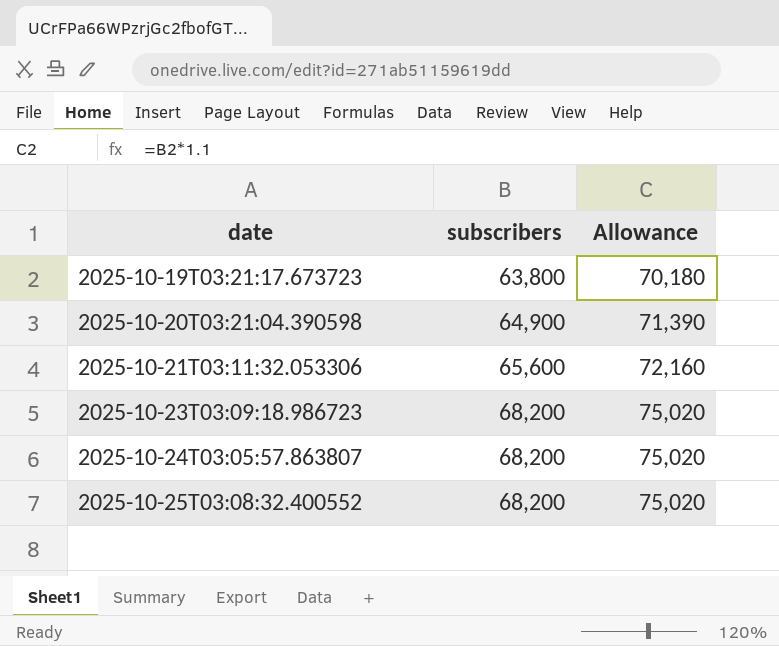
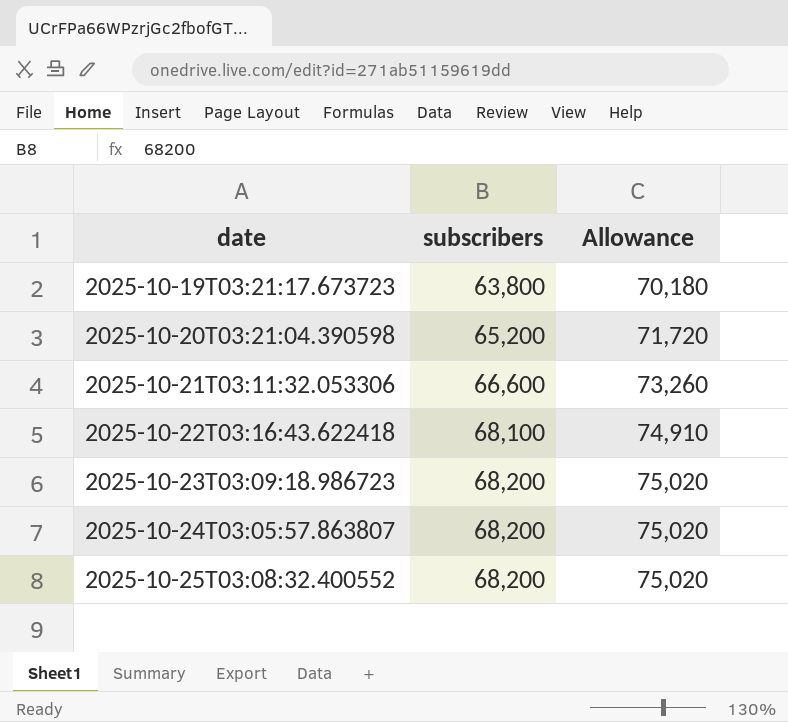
2025-10-20T03:21:04.390598 | subscribers: 64,900 -> 65,200
2025-10-20T03:21:04.390598 | Allowance: 71,390 -> 71,720
2025-10-21T03:11:32.053306 | subscribers: 65,600 -> 66,600
2025-10-21T03:11:32.053306 | Allowance: 72,160 -> 73,260
row 2025-10-22T03:16:43.622418: none -> 68,100 | 74,910

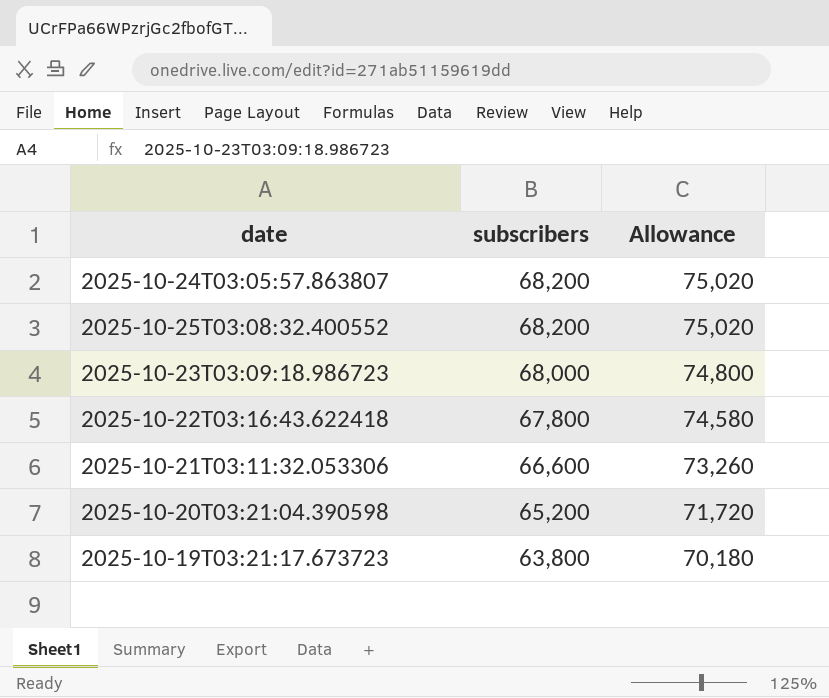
row order: date ascending -> subscribers descending
2025-10-23T03:09:18.986723 | subscribers: 68,200 -> 68,000
2025-10-23T03:09:18.986723 | Allowance: 75,020 -> 74,800
2025-10-22T03:16:43.622418 | subscribers: 68,100 -> 67,800
2025-10-22T03:16:43.622418 | Allowance: 74,910 -> 74,580

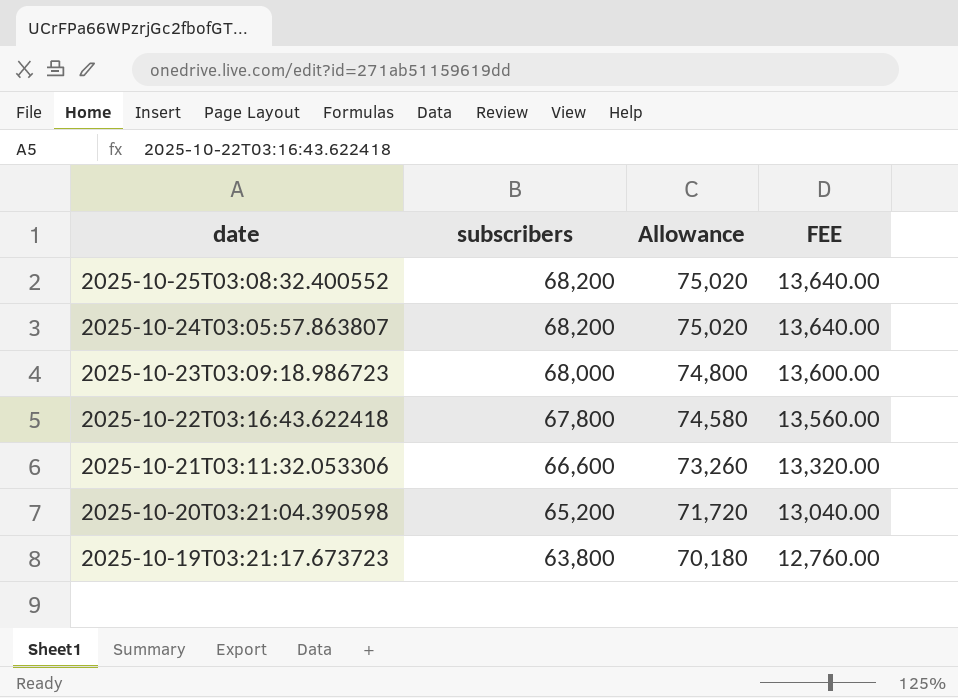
row order: subscribers descending -> date descending
column FEE | formula: none -> [subscribers] * 0.2

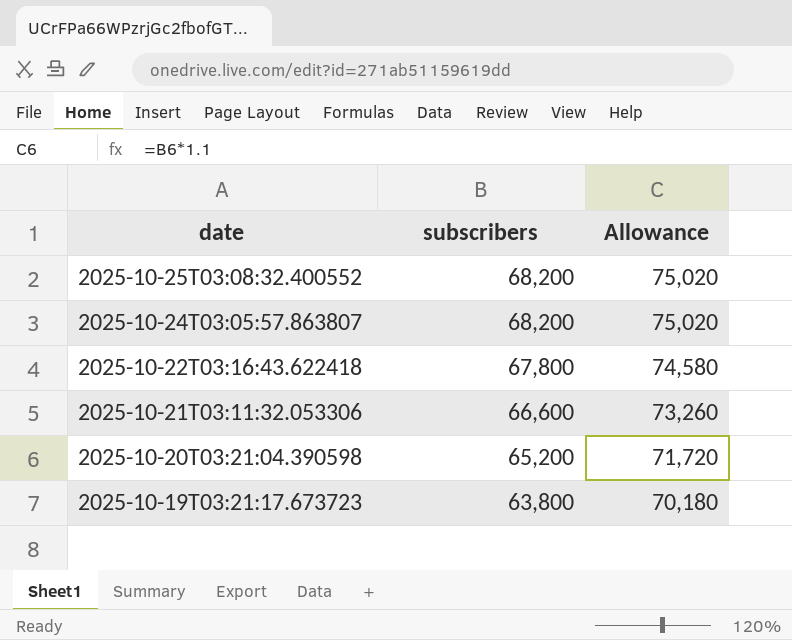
column FEE | formula: [subscribers] * 0.2 -> none
row 2025-10-23T03:09:18.986723: 68,000 | 74,800 | 13,600.00 -> none

